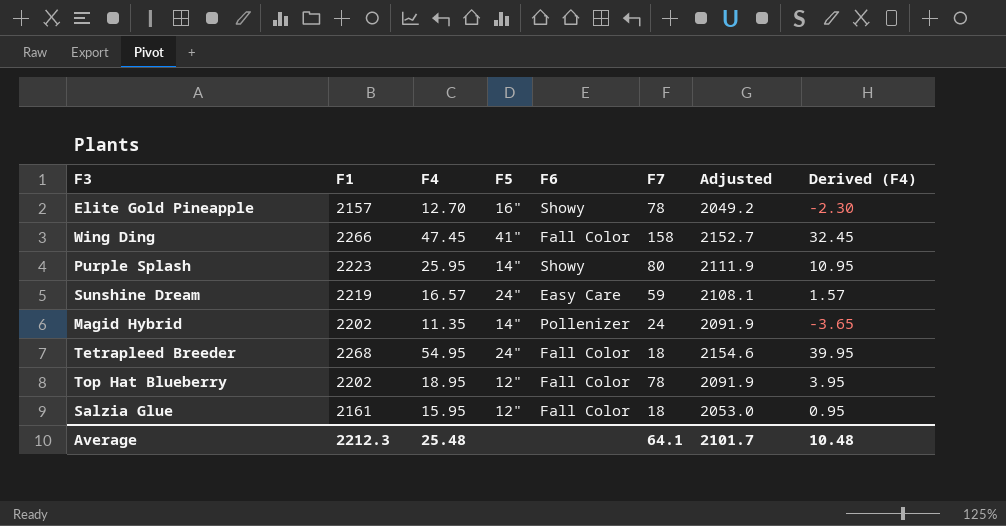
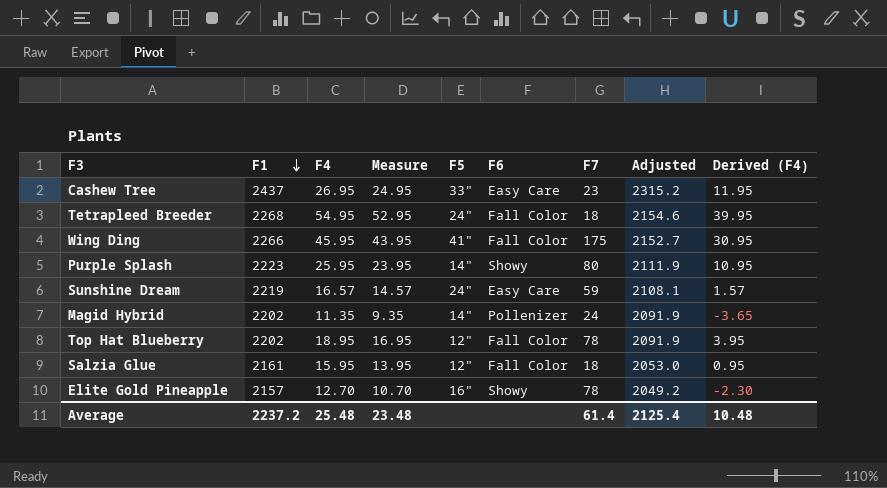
row order: none -> F1 descending
column Measure | formula: none -> [F4] - 2
row Cashew Tree: none -> 2437 | 26.95 | 24.95 | 33" | Easy Care | 23 | 2315.2 | 11.95
Wing Ding | F4: 47.45 -> 45.95
Wing Ding | F7: 158 -> 175
Wing Ding | Derived (F4): 32.45 -> 30.95
Average | F1: 2212.3 -> 2237.2
Average | F7: 64.1 -> 61.4
Average | Adjusted: 2101.7 -> 2125.4

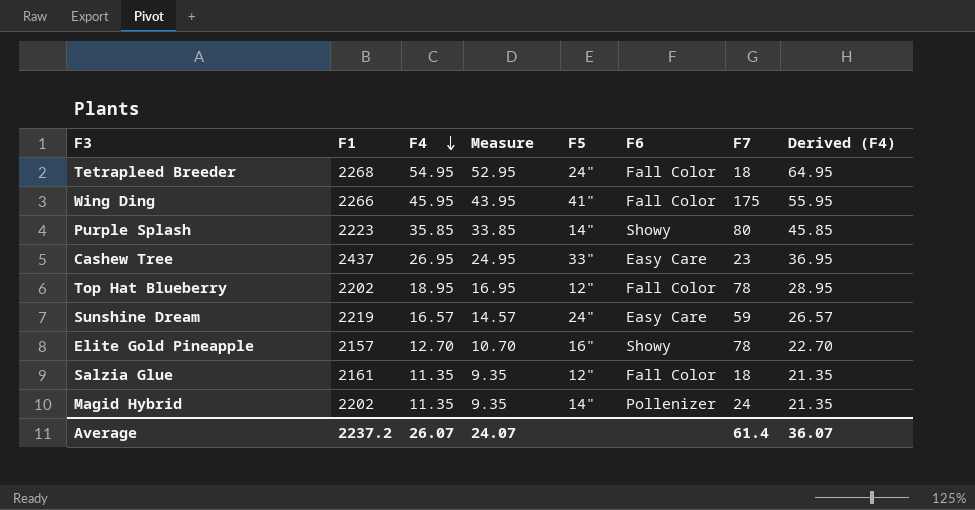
row order: F1 descending -> F4 descending
column Adjusted | formula: [F1] * 0.95 -> none
column Derived (F4) | formula: [F4] - 15 -> [F4] + 10
Purple Splash | F4: 25.95 -> 35.85
Purple Splash | Measure: 23.95 -> 33.85
Salzia Glue | F4: 15.95 -> 11.35
Salzia Glue | Measure: 13.95 -> 9.35
Average | F4: 25.48 -> 26.07
Average | Measure: 23.48 -> 24.07
Average | Derived (F4): 10.48 -> 36.07

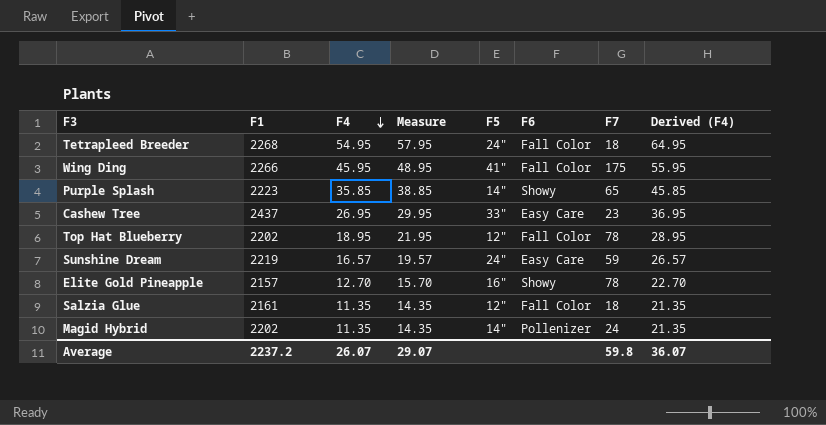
column Measure | formula: [F4] - 2 -> [F4] + 3
Purple Splash | F7: 80 -> 65
Average | Measure: 24.07 -> 29.07
Average | F7: 61.4 -> 59.8

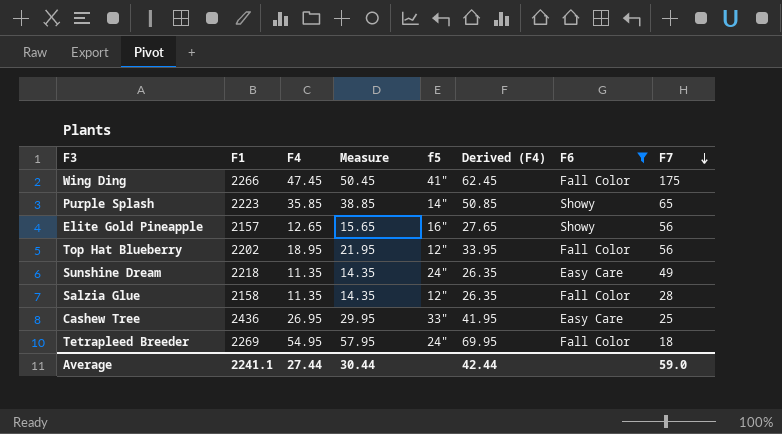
filter: none -> F6 != Pollenizer
row order: F4 descending -> F7 descending
column name: F5 -> f5
column Derived (F4) | formula: [F4] + 10 -> [F4] + 15
column Derived (F4) | position: 8 -> 6
Wing Ding | F4: 45.95 -> 47.45
Wing Ding | Measure: 48.95 -> 50.45
Elite Gold Pineapple | F4: 12.70 -> 12.65
Elite Gold Pineapple | Measure: 15.70 -> 15.65
Elite Gold Pineapple | F7: 78 -> 56
Top Hat Blueberry | F7: 78 -> 56
Sunshine Dream | F1: 2219 -> 2218
Sunshine Dream | F4: 16.57 -> 11.35
Sunshine Dream | Measure: 19.57 -> 14.35
Sunshine Dream | F7: 59 -> 49
Salzia Glue | F1: 2161 -> 2158
Salzia Glue | F7: 18 -> 28
Cashew Tree | F1: 2437 -> 2436
Cashew Tree | F7: 23 -> 25
Tetrapleed Breeder | F1: 2268 -> 2269
Average | F1: 2237.2 -> 2241.1
Average | F4: 26.07 -> 27.44
Average | Measure: 29.07 -> 30.44
Average | Derived (F4): 36.07 -> 42.44
Average | F7: 59.8 -> 59.0

